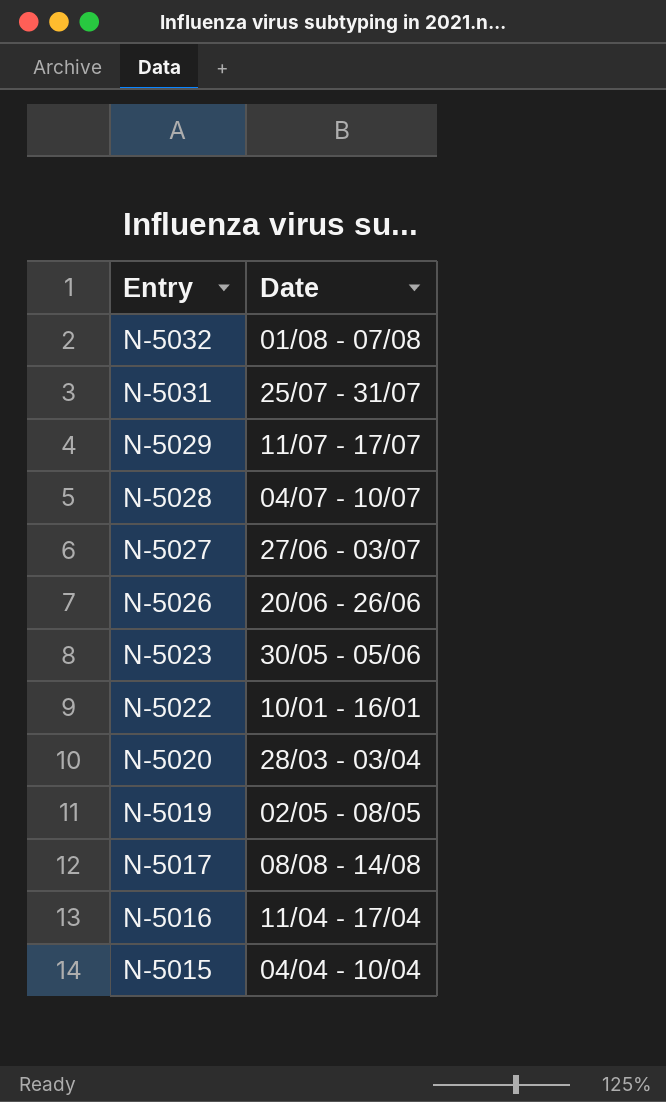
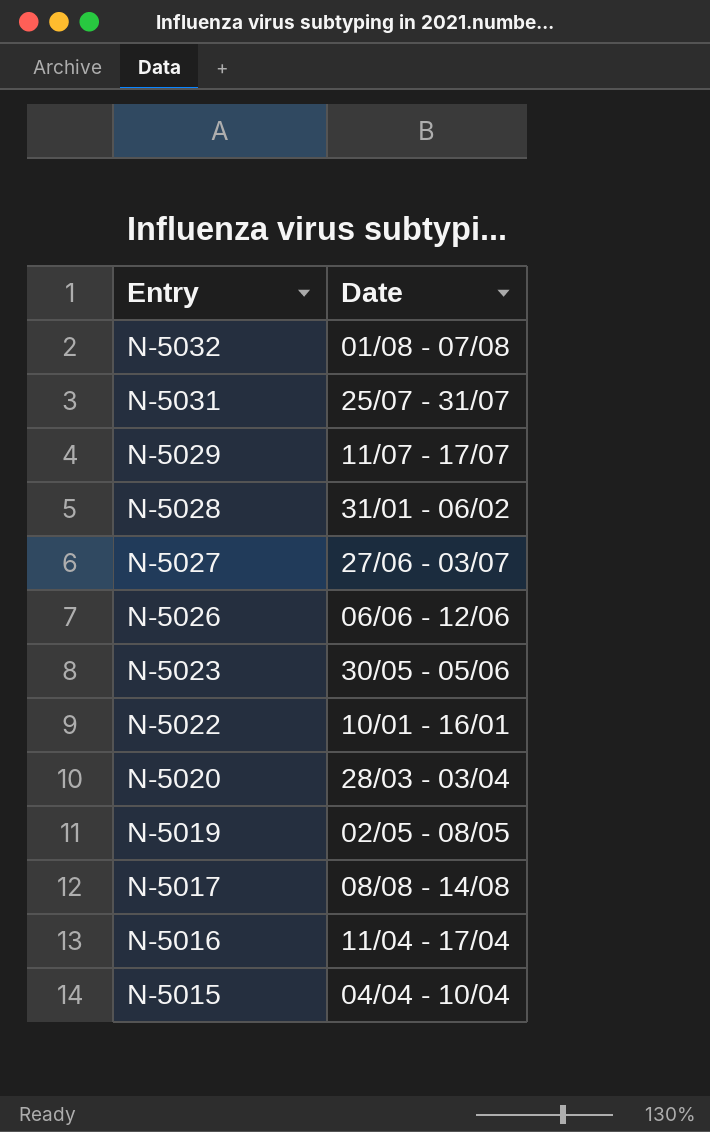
N-5028 | Date: 04/07 - 10/07 -> 31/01 - 06/02
N-5026 | Date: 20/06 - 26/06 -> 06/06 - 12/06

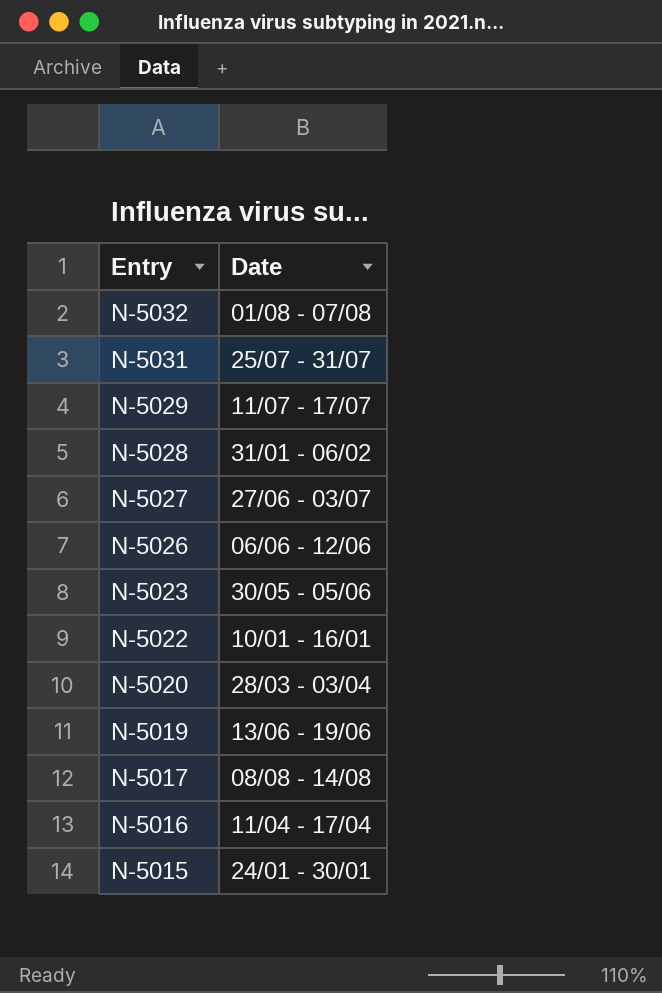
N-5019 | Date: 02/05 - 08/05 -> 13/06 - 19/06
N-5015 | Date: 04/04 - 10/04 -> 24/01 - 30/01

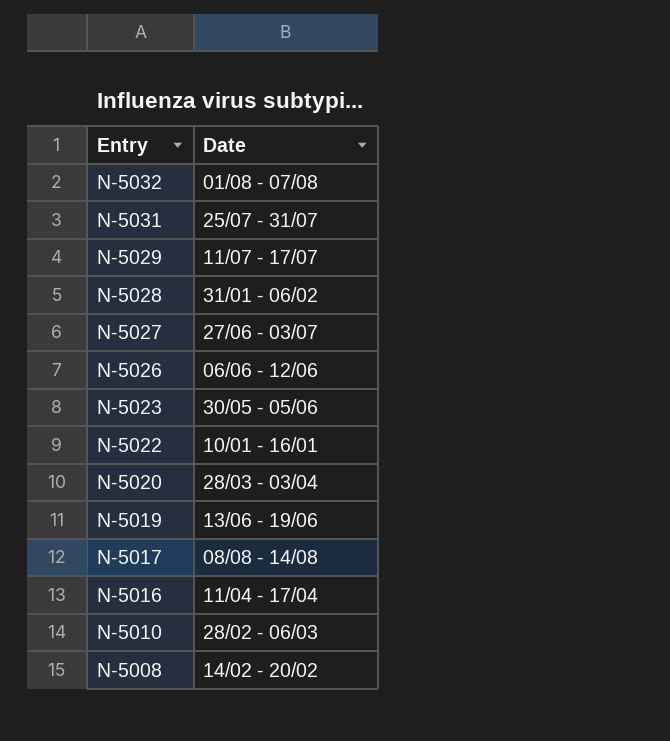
row N-5015: 24/01 - 30/01 -> none
row N-5010: none -> 28/02 - 06/03
row N-5008: none -> 14/02 - 20/02

